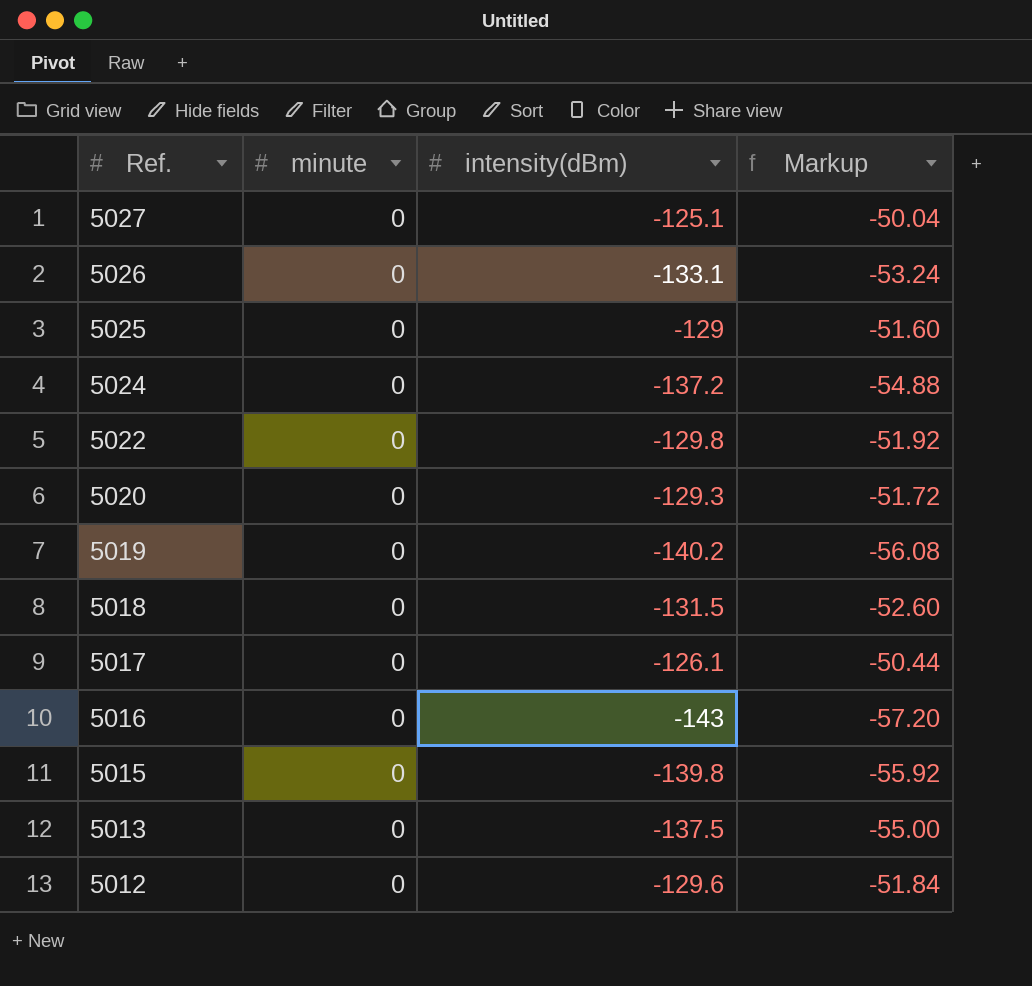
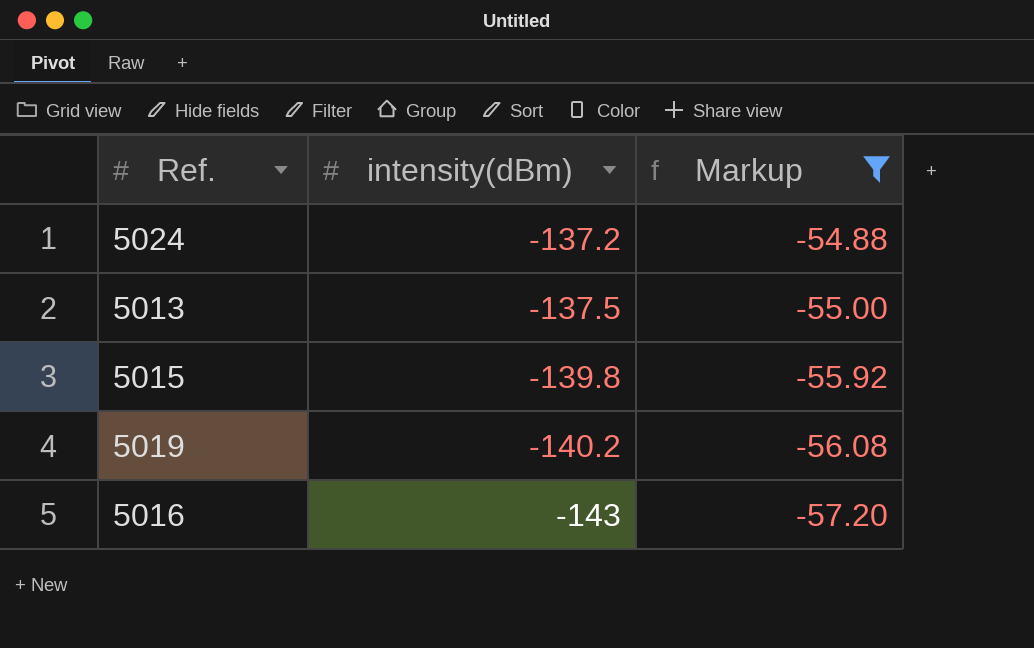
filter: none -> Markup <= -54.88
row order: Ref. descending -> intensity(dBm) descending
column minute | position: 2 -> none

